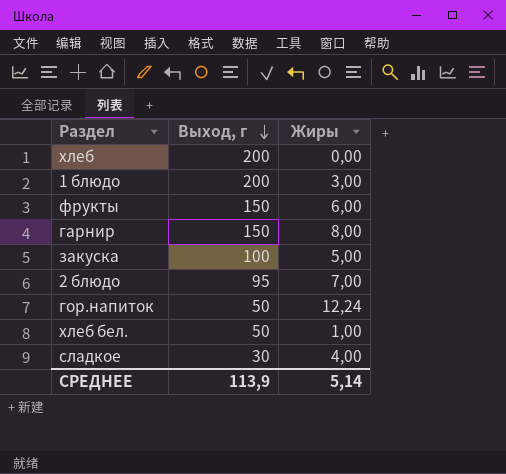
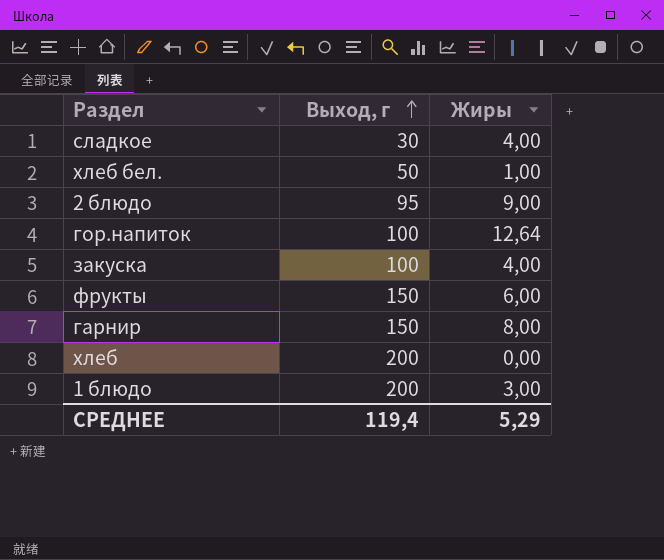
row order: Выход, г descending -> Выход, г ascending
2 блюдо | Жиры: 7,00 -> 9,00
гор.напиток | Выход, г: 50 -> 100
гор.напиток | Жиры: 12,24 -> 12,64
закуска | Жиры: 5,00 -> 4,00
СРЕДНЕЕ | Выход, г: 113,9 -> 119,4
СРЕДНЕЕ | Жиры: 5,14 -> 5,29

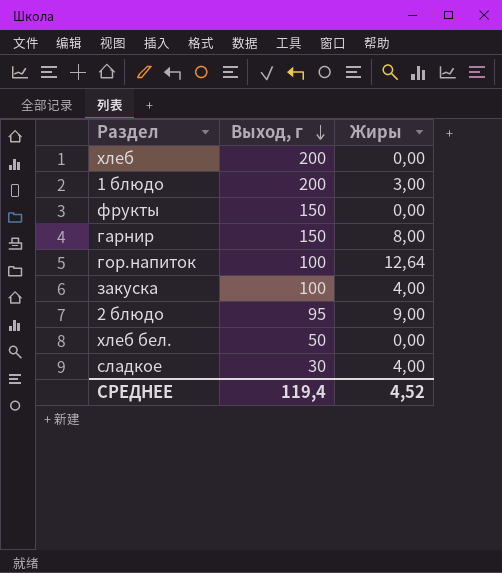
row order: Выход, г ascending -> Выход, г descending
фрукты | Жиры: 6,00 -> 0,00
хлеб бел. | Жиры: 1,00 -> 0,00
СРЕДНЕЕ | Жиры: 5,29 -> 4,52

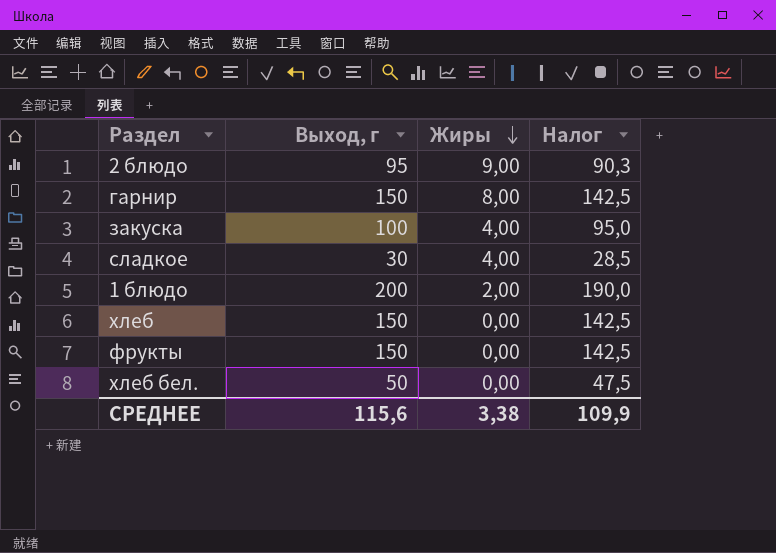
row order: Выход, г descending -> Жиры descending
column Налог | formula: none -> [Выход, г] * 0,95
row гор.напиток: 100 | 12,64 -> none
1 блюдо | Жиры: 3,00 -> 2,00
хлеб | Выход, г: 200 -> 150
СРЕДНЕЕ | Выход, г: 119,4 -> 115,6
СРЕДНЕЕ | Жиры: 4,52 -> 3,38

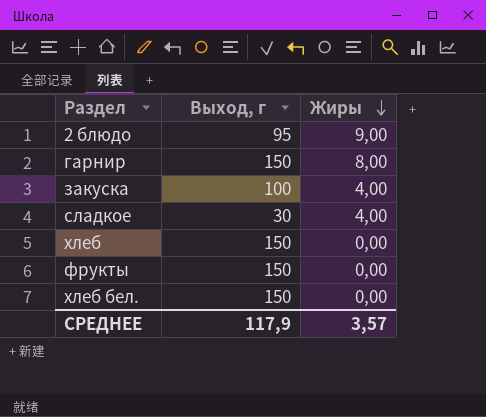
column Налог | formula: [Выход, г] * 0,95 -> none
row 1 блюдо: 200 | 2,00 | 190,0 -> none
хлеб бел. | Выход, г: 50 -> 150
СРЕДНЕЕ | Выход, г: 115,6 -> 117,9
СРЕДНЕЕ | Жиры: 3,38 -> 3,57

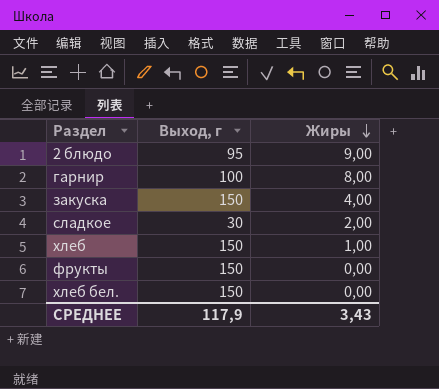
гарнир | Выход, г: 150 -> 100
закуска | Выход, г: 100 -> 150
сладкое | Жиры: 4,00 -> 2,00
хлеб | Жиры: 0,00 -> 1,00
СРЕДНЕЕ | Жиры: 3,57 -> 3,43

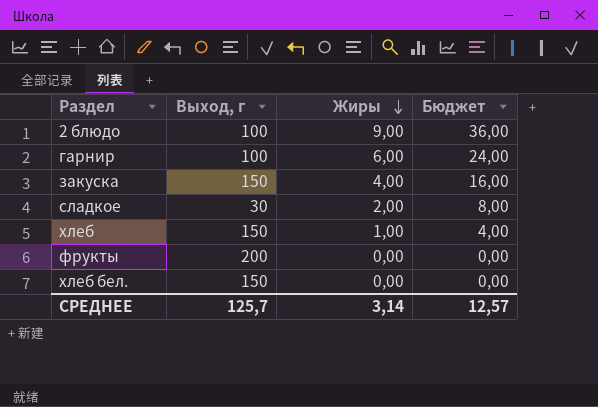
column Бюджет | formula: none -> [Жиры] * 4
2 блюдо | Выход, г: 95 -> 100
гарнир | Жиры: 8,00 -> 6,00
фрукты | Выход, г: 150 -> 200
СРЕДНЕЕ | Выход, г: 117,9 -> 125,7
СРЕДНЕЕ | Жиры: 3,43 -> 3,14

